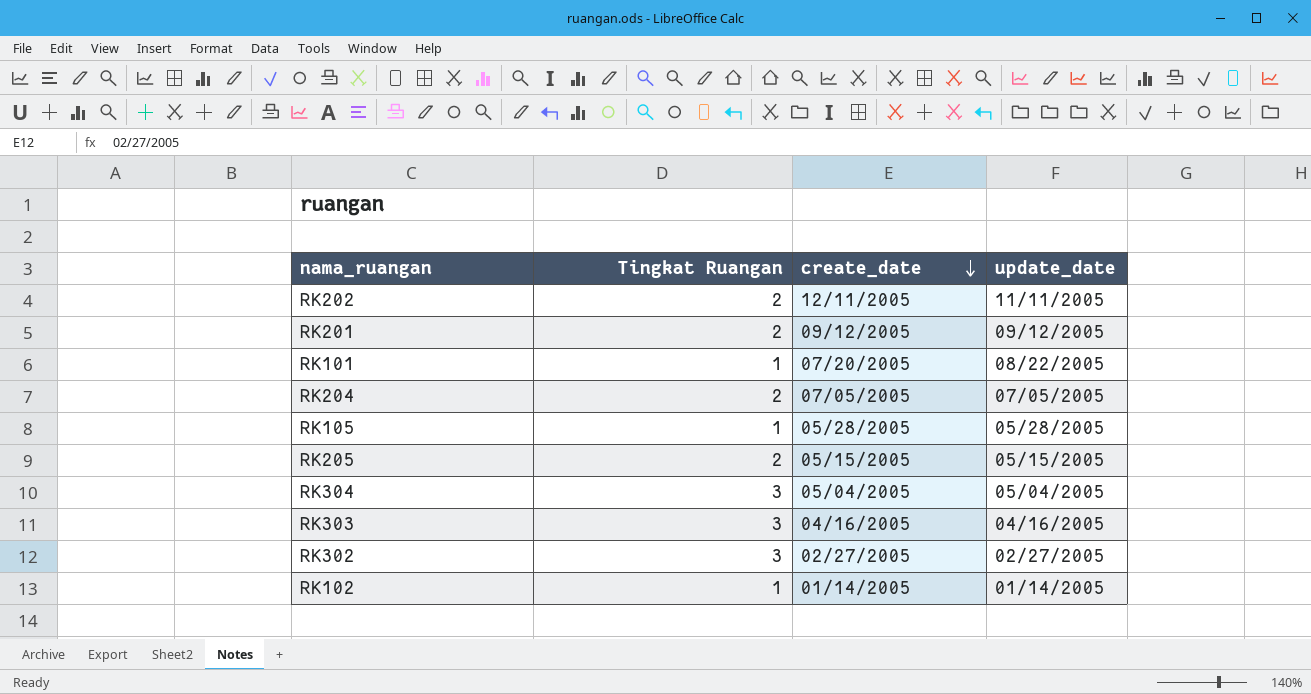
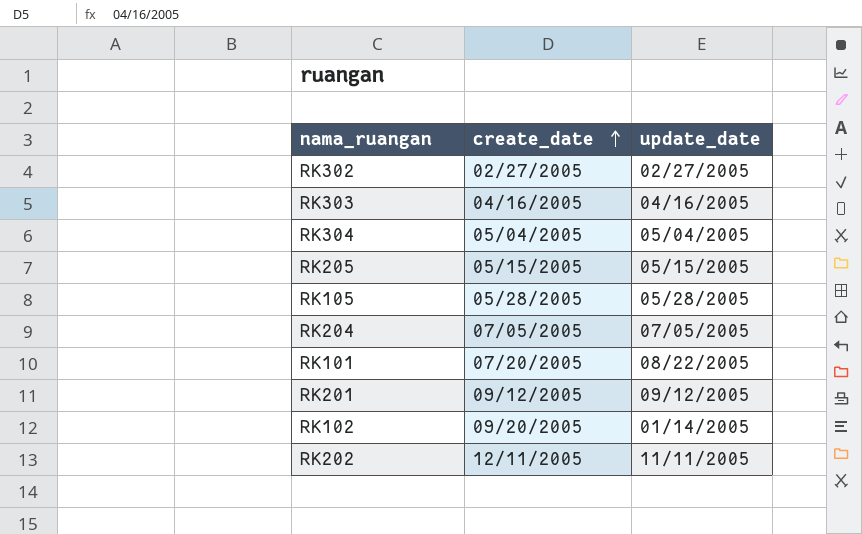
row order: create_date descending -> create_date ascending
column Tingkat Ruangan | position: 2 -> none
RK102 | create_date: 01/14/2005 -> 09/20/2005

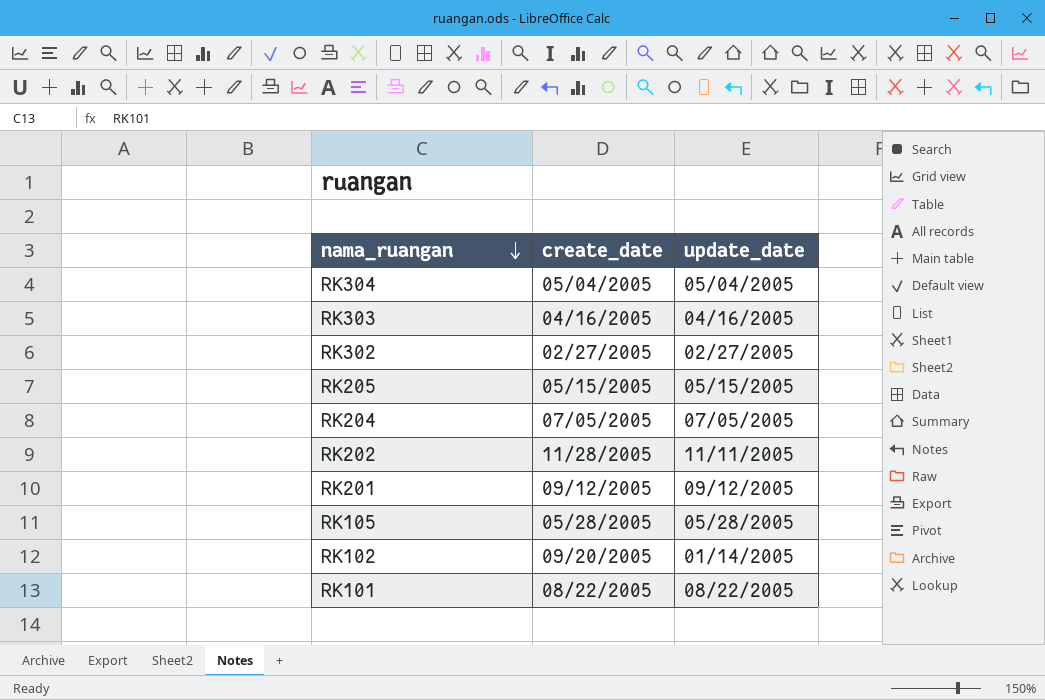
row order: create_date ascending -> nama_ruangan descending
RK202 | create_date: 12/11/2005 -> 11/28/2005
RK101 | create_date: 07/20/2005 -> 08/22/2005

